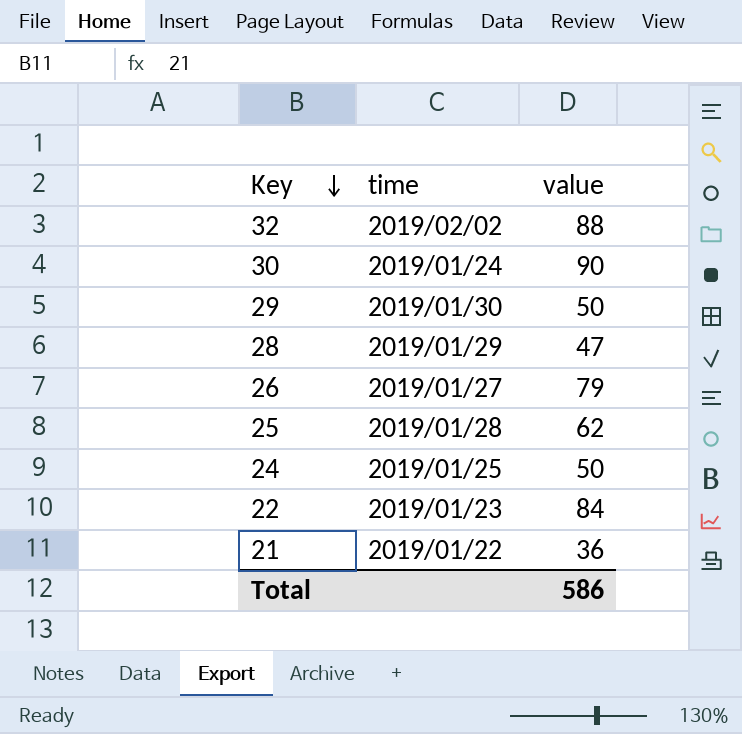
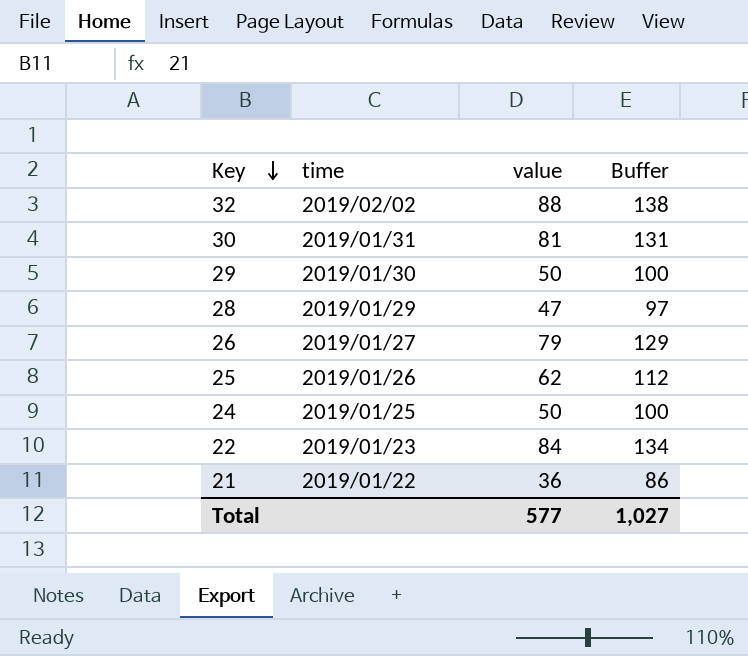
column Buffer | formula: none -> [value] + 50
30 | time: 2019/01/24 -> 2019/01/31
30 | value: 90 -> 81
25 | time: 2019/01/28 -> 2019/01/26
Total | value: 586 -> 577

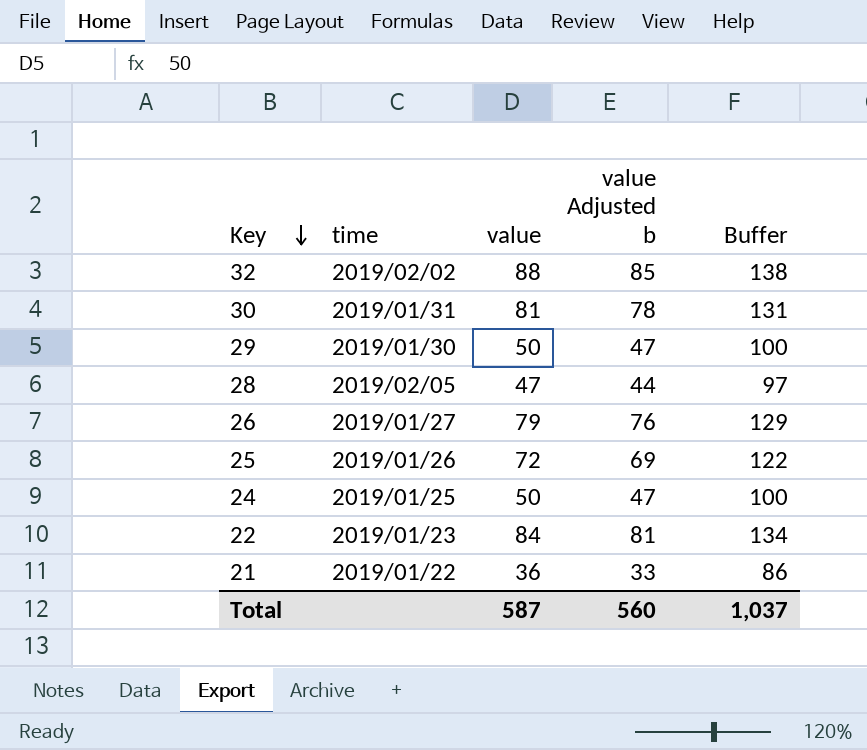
column value Adjusted b | formula: none -> [value] - 3
28 | time: 2019/01/29 -> 2019/02/05
25 | value: 62 -> 72
25 | Buffer: 112 -> 122
Total | value: 577 -> 587
Total | Buffer: 1,027 -> 1,037

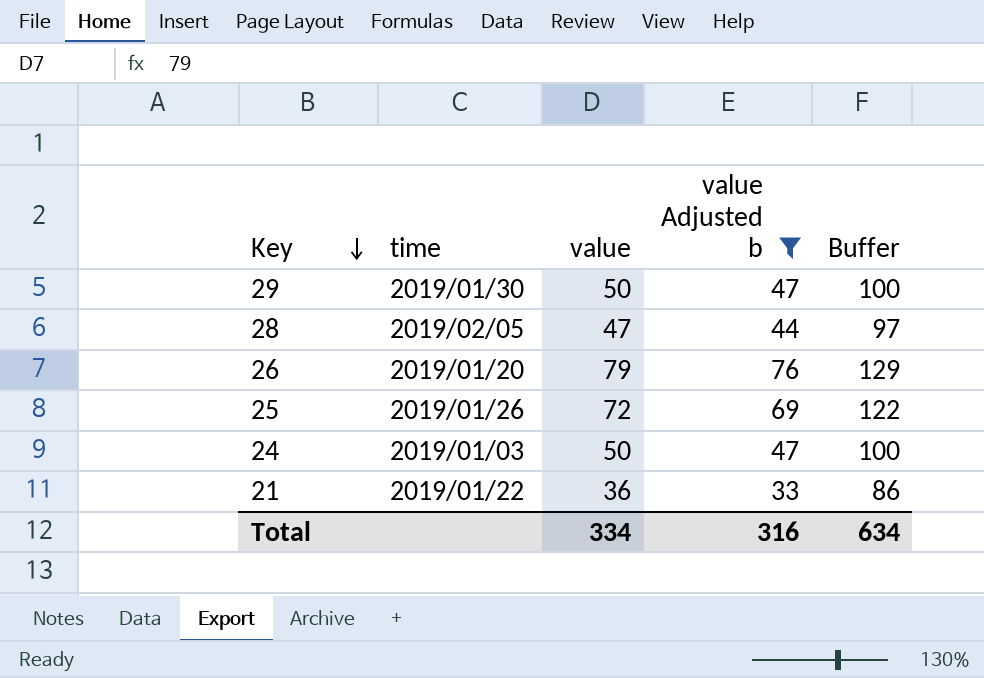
filter: none -> value Adjusted b <= 76
26 | time: 2019/01/27 -> 2019/01/20
24 | time: 2019/01/25 -> 2019/01/03
Total | value: 587 -> 334
Total | value Adjusted b: 560 -> 316
Total | Buffer: 1,037 -> 634

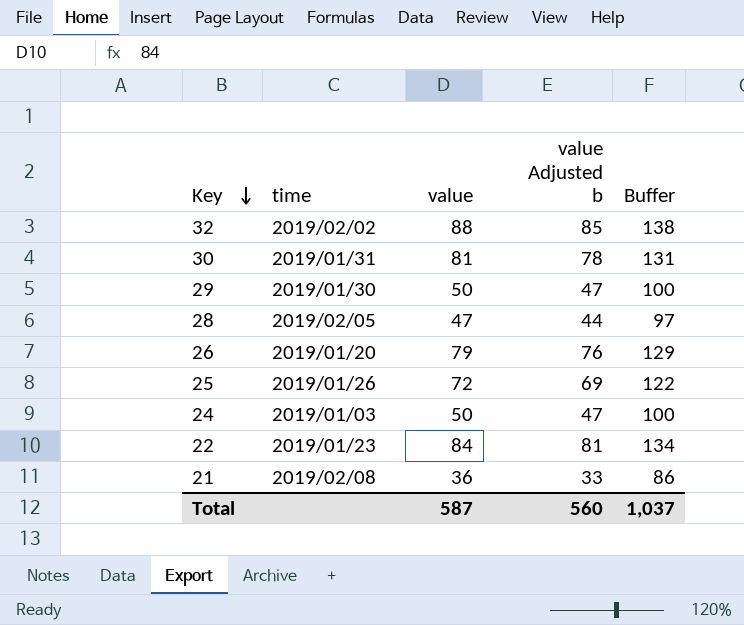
filter: value Adjusted b <= 76 -> none
21 | time: 2019/01/22 -> 2019/02/08
Total | value: 334 -> 587
Total | value Adjusted b: 316 -> 560
Total | Buffer: 634 -> 1,037

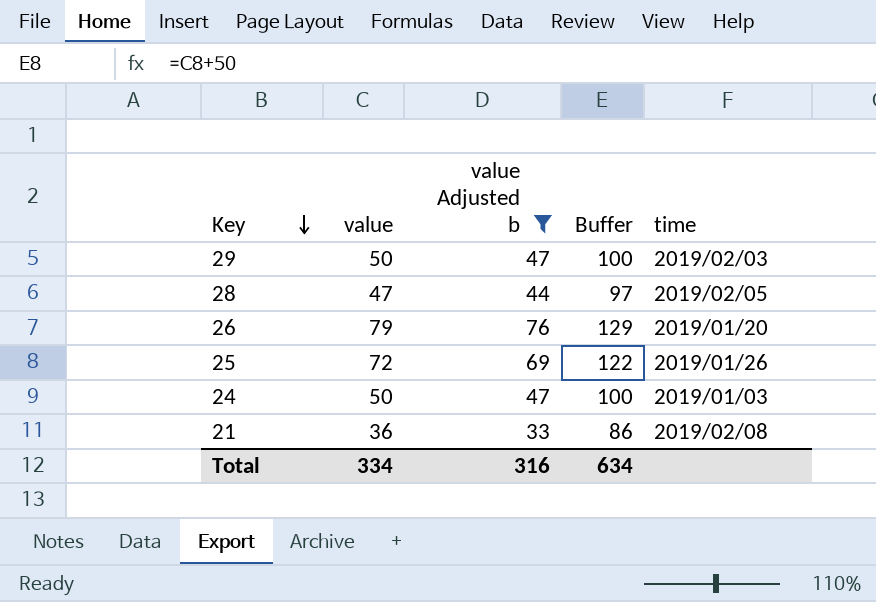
filter: none -> value Adjusted b <= 76
column time | position: 2 -> 5
29 | time: 2019/01/30 -> 2019/02/03
Total | value: 587 -> 334
Total | value Adjusted b: 560 -> 316
Total | Buffer: 1,037 -> 634

